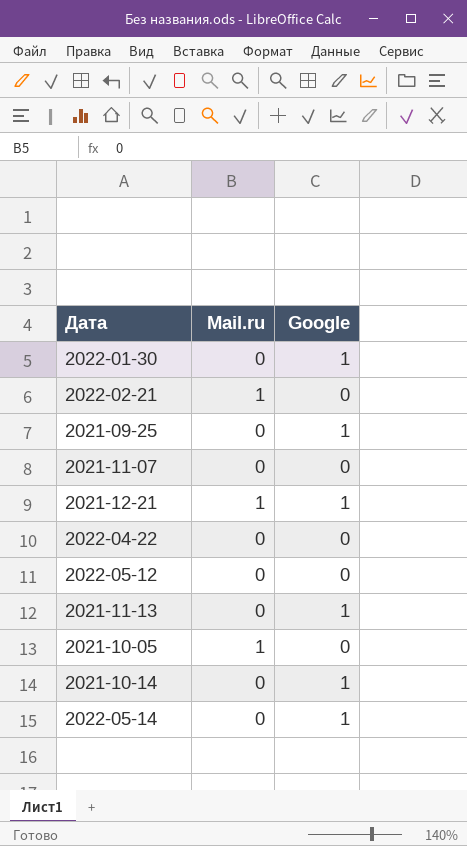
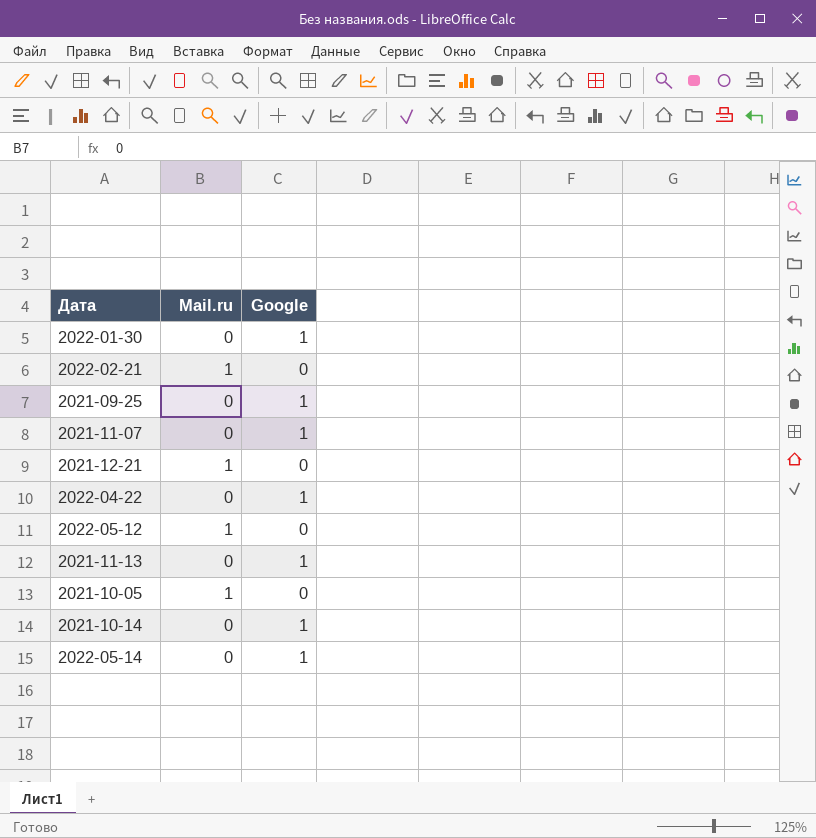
2021-11-07 | Google: 0 -> 1
2021-12-21 | Google: 1 -> 0
2022-04-22 | Google: 0 -> 1
2022-05-12 | Mail.ru: 0 -> 1

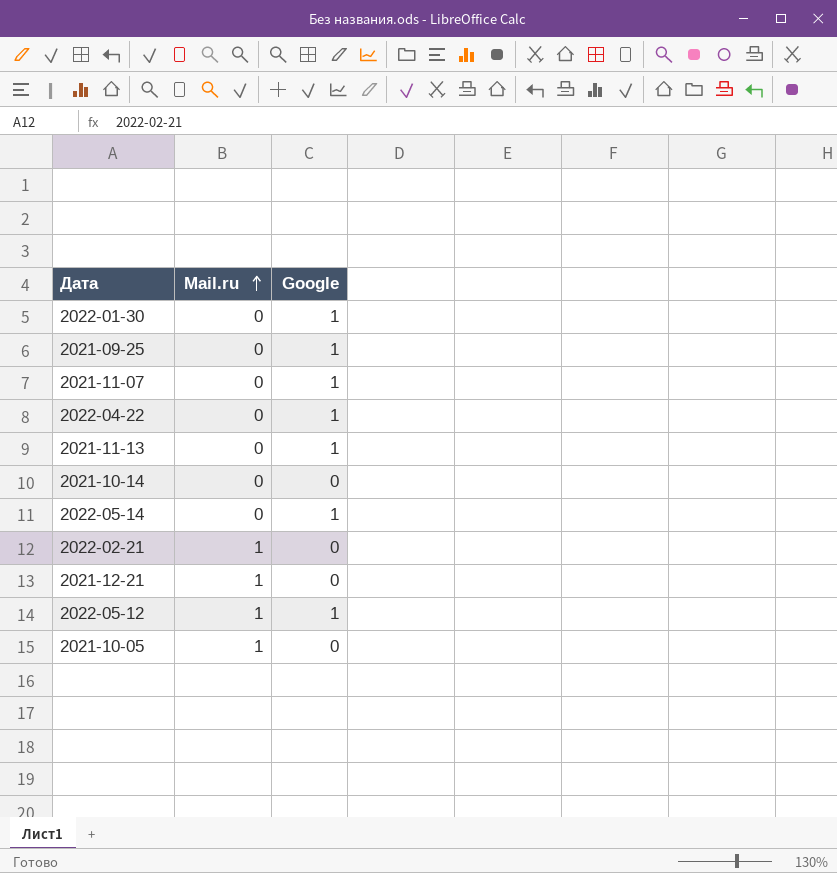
row order: none -> Mail.ru ascending
2021-10-14 | Google: 1 -> 0
2022-05-12 | Google: 0 -> 1

